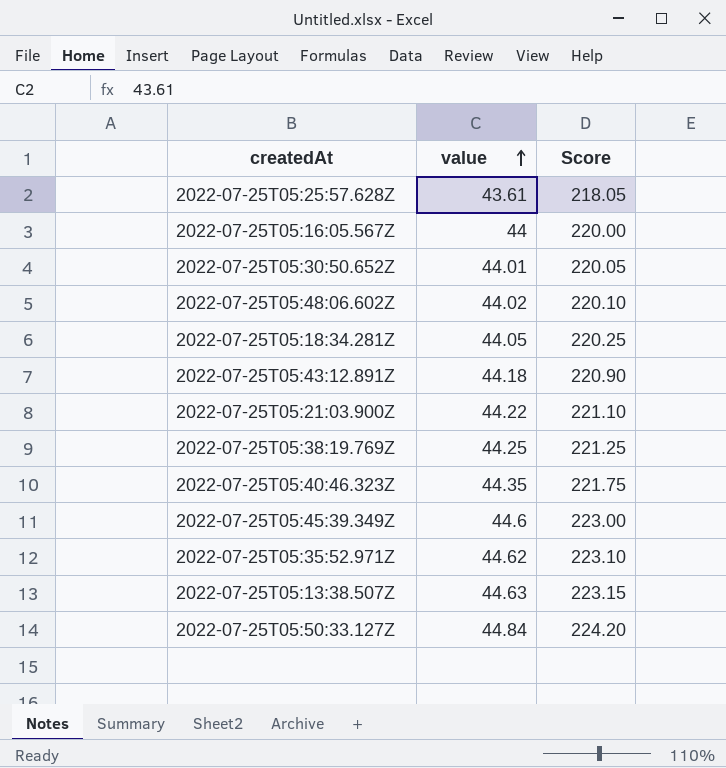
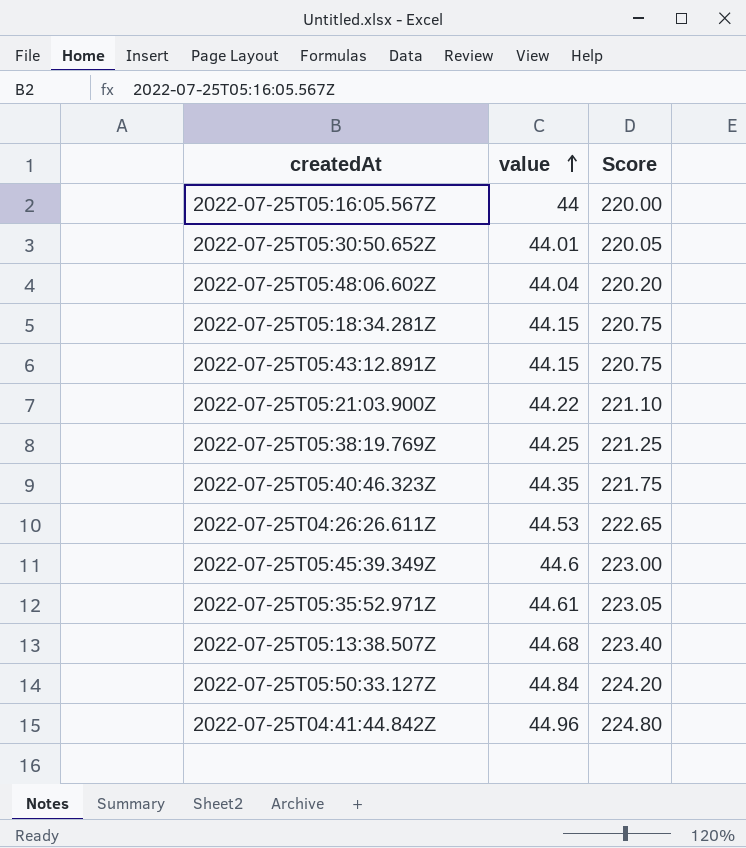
row 2022-07-25T05:25:57.628Z: 43.61 | 218.05 -> none
2022-07-25T05:48:06.602Z | value: 44.02 -> 44.04
2022-07-25T05:48:06.602Z | Score: 220.10 -> 220.20
2022-07-25T05:18:34.281Z | value: 44.05 -> 44.15
2022-07-25T05:18:34.281Z | Score: 220.25 -> 220.75
2022-07-25T05:43:12.891Z | value: 44.18 -> 44.15
2022-07-25T05:43:12.891Z | Score: 220.90 -> 220.75
row 2022-07-25T04:26:26.611Z: none -> 44.53 | 222.65
2022-07-25T05:35:52.971Z | value: 44.62 -> 44.61
2022-07-25T05:35:52.971Z | Score: 223.10 -> 223.05
2022-07-25T05:13:38.507Z | value: 44.63 -> 44.68
2022-07-25T05:13:38.507Z | Score: 223.15 -> 223.40
row 2022-07-25T04:41:44.842Z: none -> 44.96 | 224.80

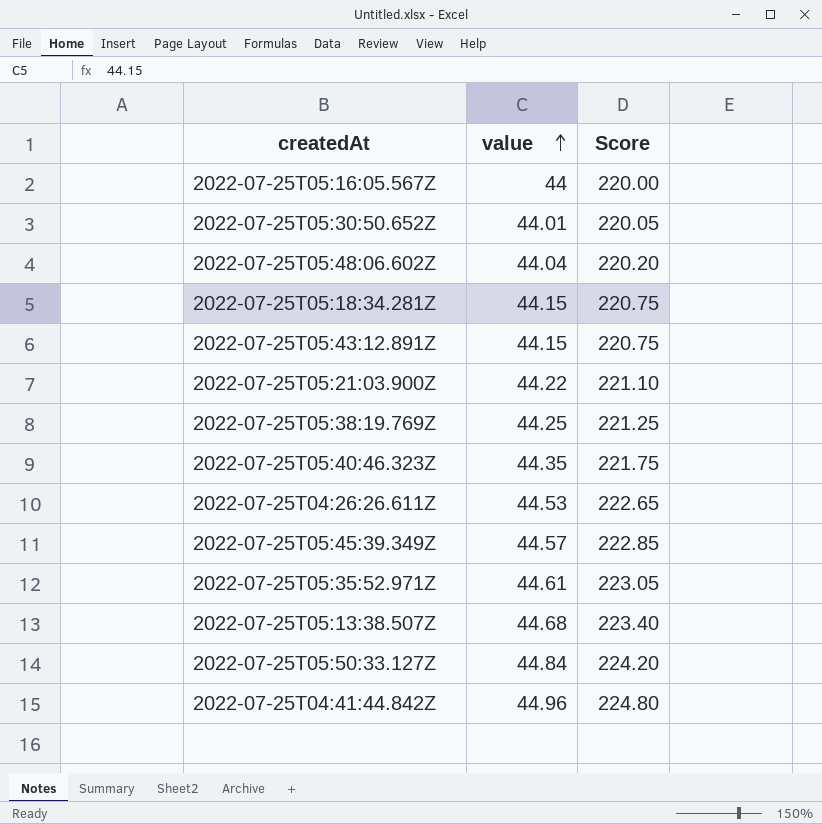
2022-07-25T05:45:39.349Z | value: 44.6 -> 44.57
2022-07-25T05:45:39.349Z | Score: 223.00 -> 222.85

